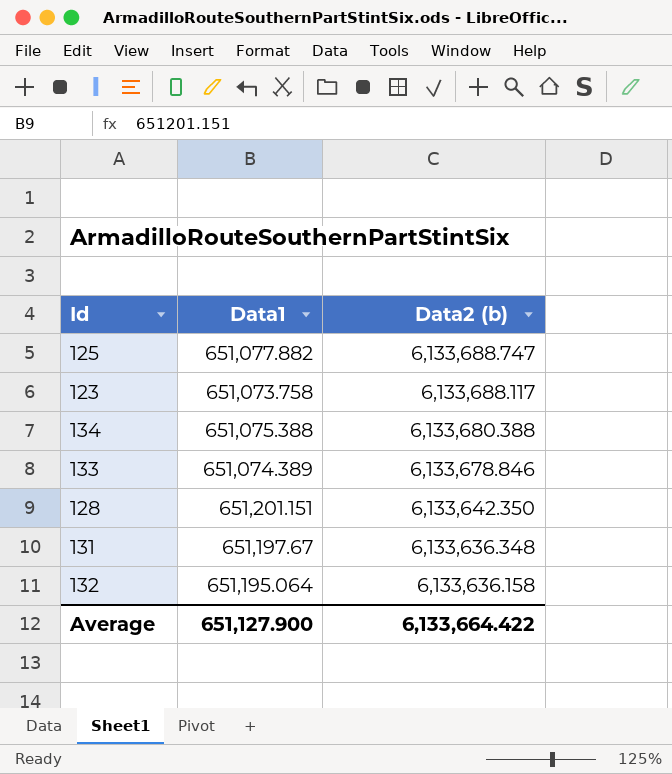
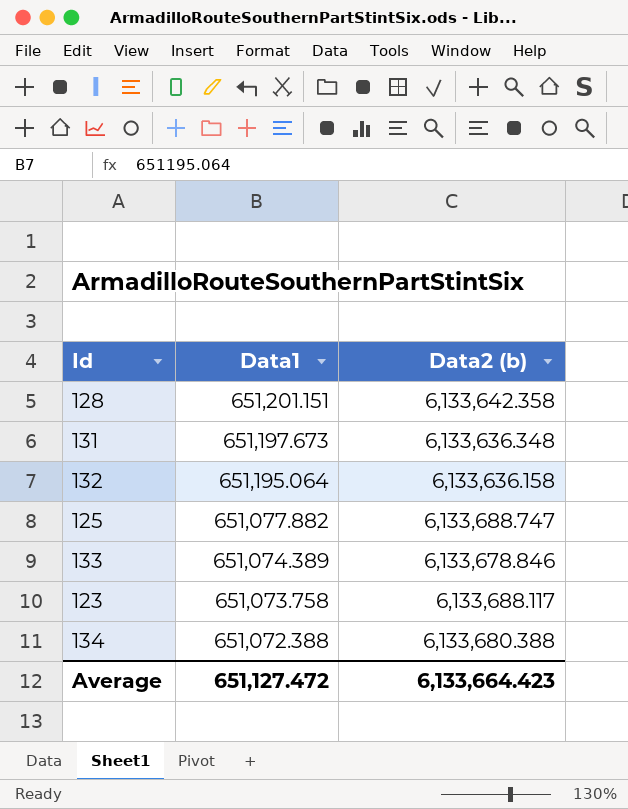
row order: Data2 (b) descending -> Data1 descending
128 | Data2 (b): 6,133,642.350 -> 6,133,642.358
131 | Data1: 651,197.67 -> 651,197.673
134 | Data1: 651,075.388 -> 651,072.388
Average | Data1: 651,127.900 -> 651,127.472
Average | Data2 (b): 6,133,664.422 -> 6,133,664.423

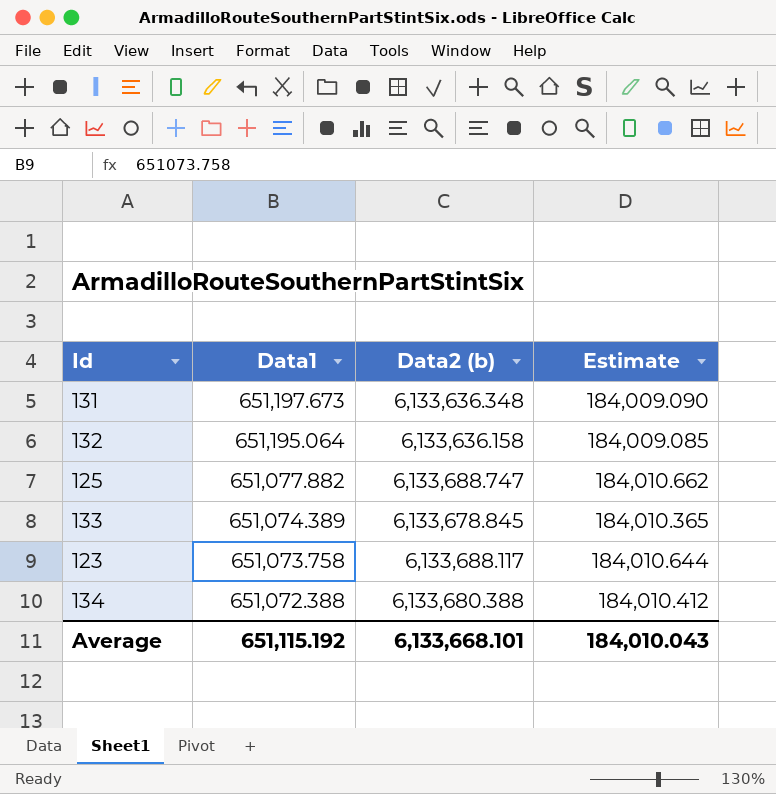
column Estimate | formula: none -> [Data2 (b)] * 0.03
row 128: 651,201.151 | 6,133,642.358 -> none
133 | Data2 (b): 6,133,678.846 -> 6,133,678.845
Average | Data1: 651,127.472 -> 651,115.192
Average | Data2 (b): 6,133,664.423 -> 6,133,668.101

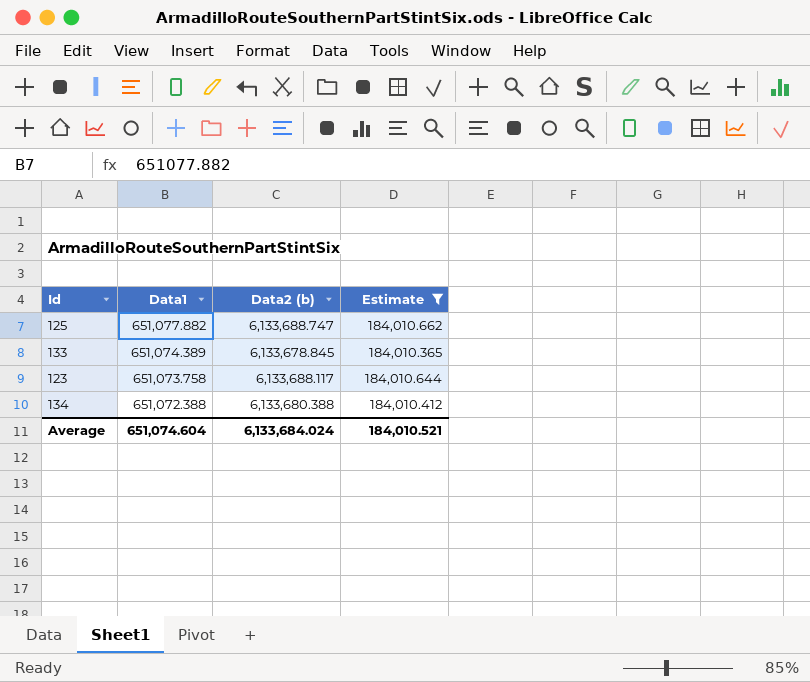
filter: none -> Estimate >= 184,010.365
Average | Data1: 651,115.192 -> 651,074.604
Average | Data2 (b): 6,133,668.101 -> 6,133,684.024
Average | Estimate: 184,010.043 -> 184,010.521

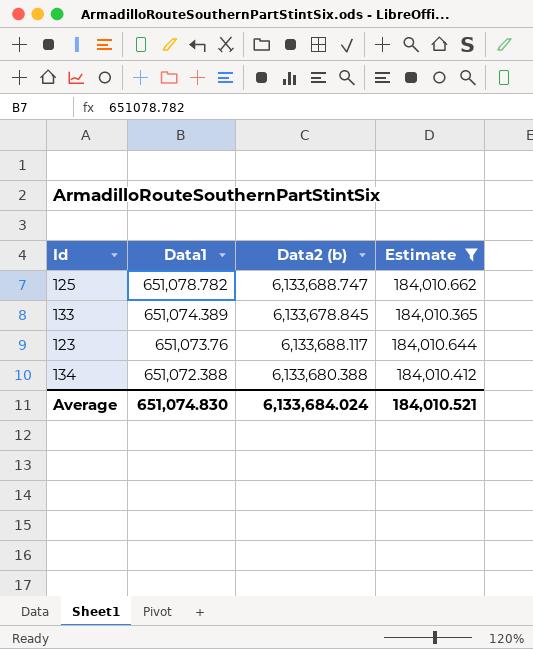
125 | Data1: 651,077.882 -> 651,078.782
123 | Data1: 651,073.758 -> 651,073.76
Average | Data1: 651,074.604 -> 651,074.830

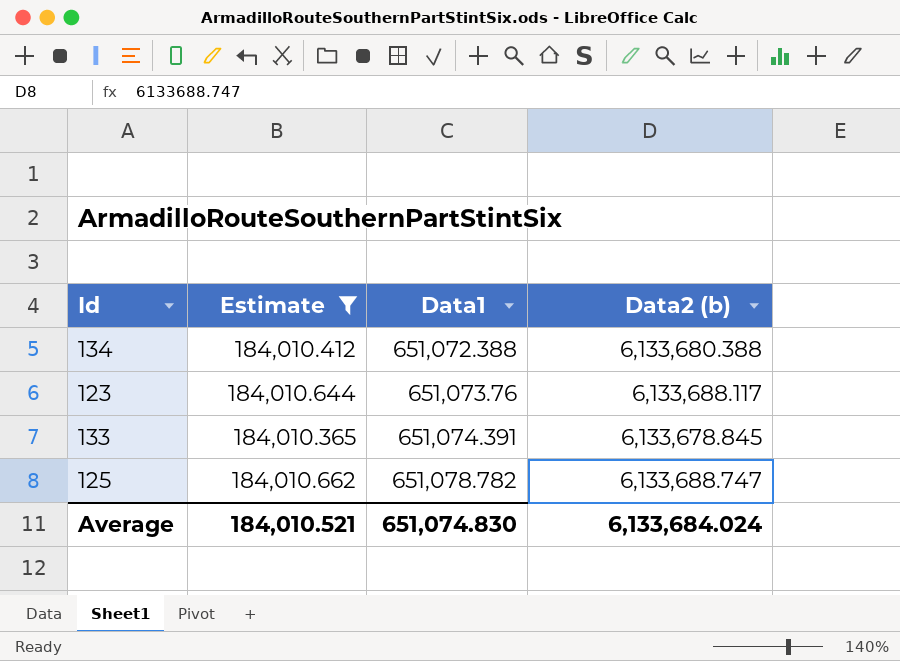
row order: Data1 descending -> Data1 ascending
column Estimate | position: 4 -> 2
133 | Data1: 651,074.389 -> 651,074.391

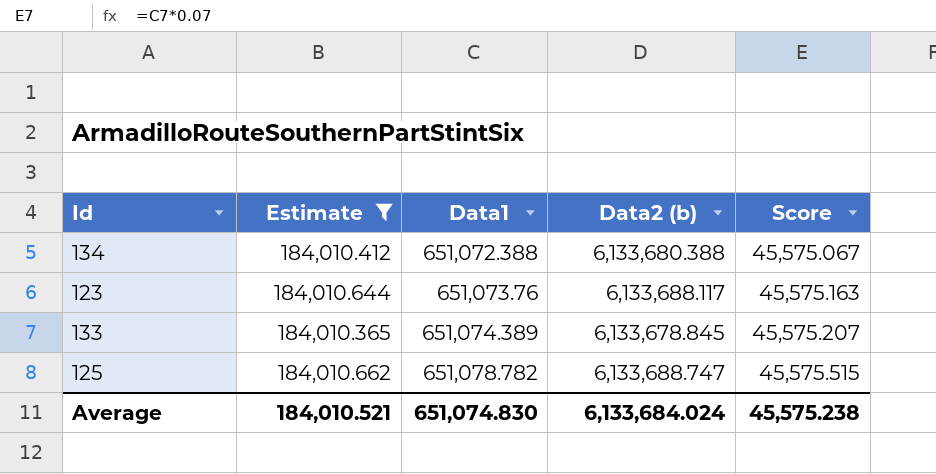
column Score | formula: none -> [Data1] * 0.07
133 | Data1: 651,074.391 -> 651,074.389

